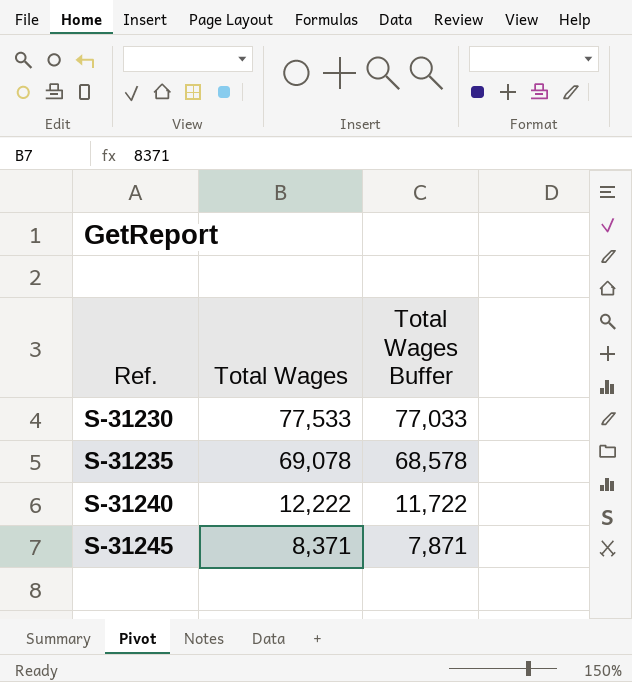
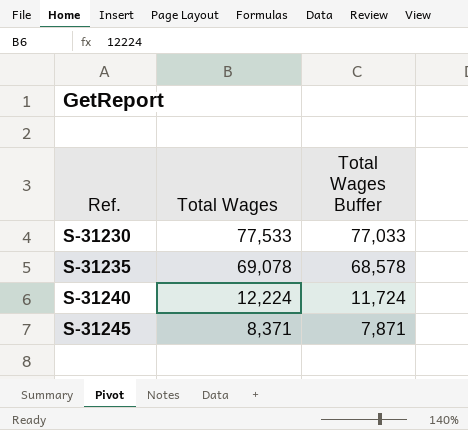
S-31240 | Total Wages: 12,222 -> 12,224
S-31240 | Total Wages Buffer: 11,722 -> 11,724

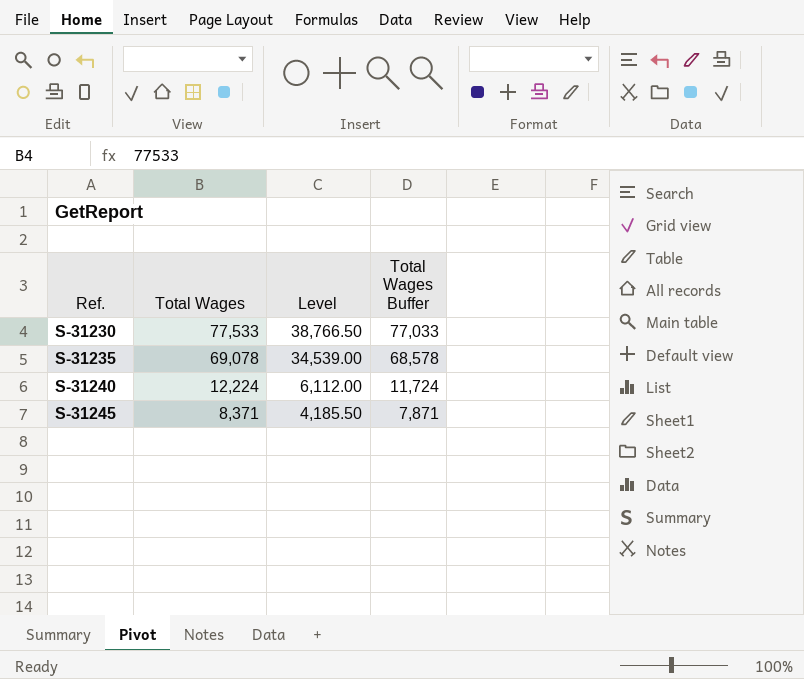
column Level | formula: none -> [Total Wages] * 0.5

